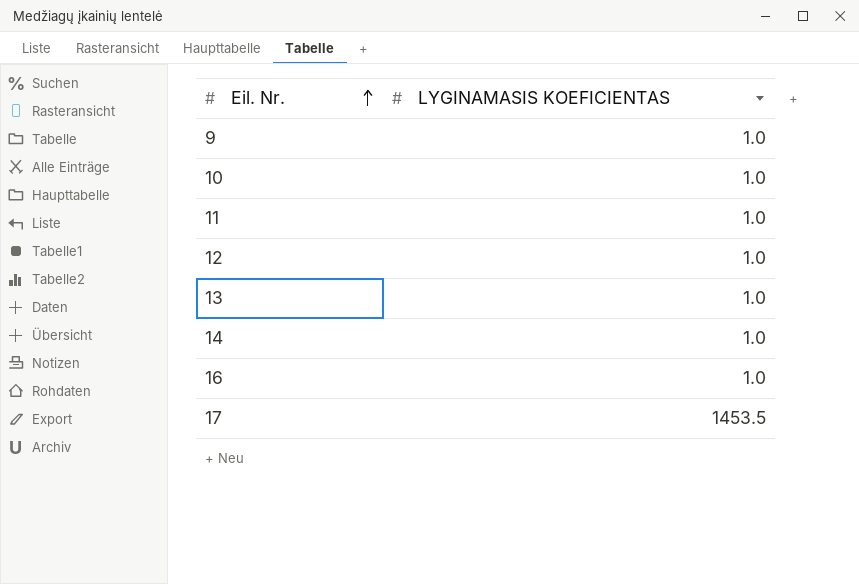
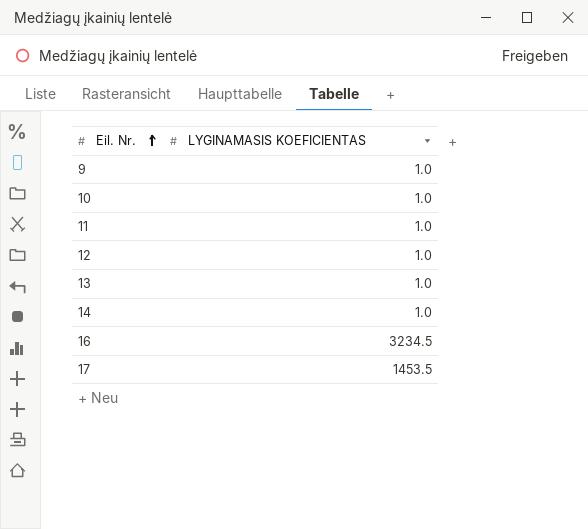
16 | LYGINAMASIS KOEFICIENTAS: 1.0 -> 3234.5

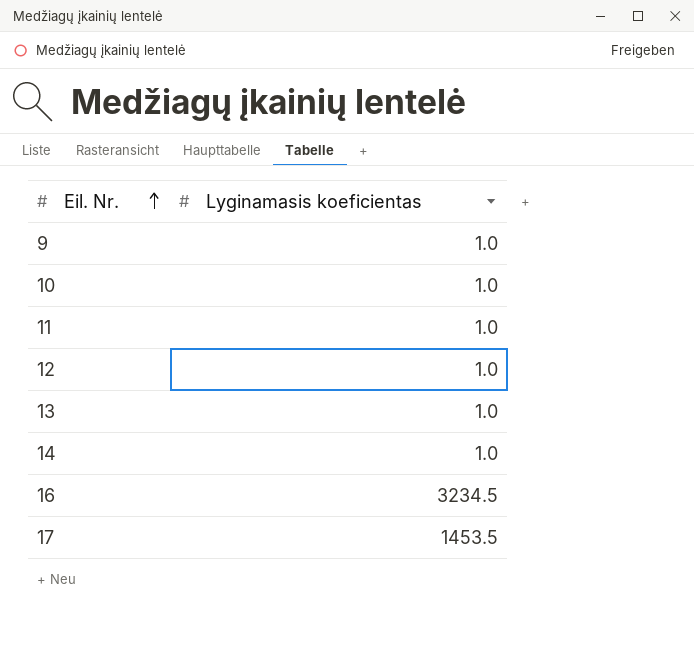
column name: LYGINAMASIS KOEFICIENTAS -> Lyginamasis koeficientas

